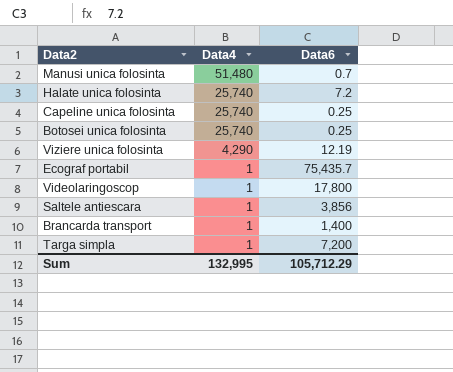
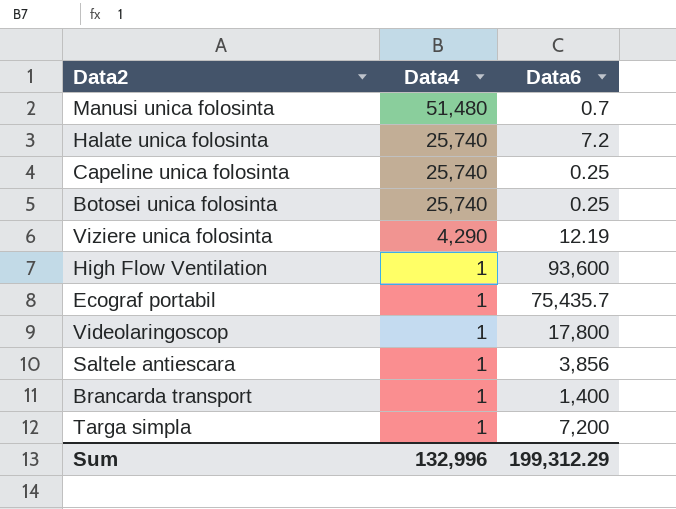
row High Flow Ventilation: none -> 1 | 93,600
Sum | Data4: 132,995 -> 132,996
Sum | Data6: 105,712.29 -> 199,312.29

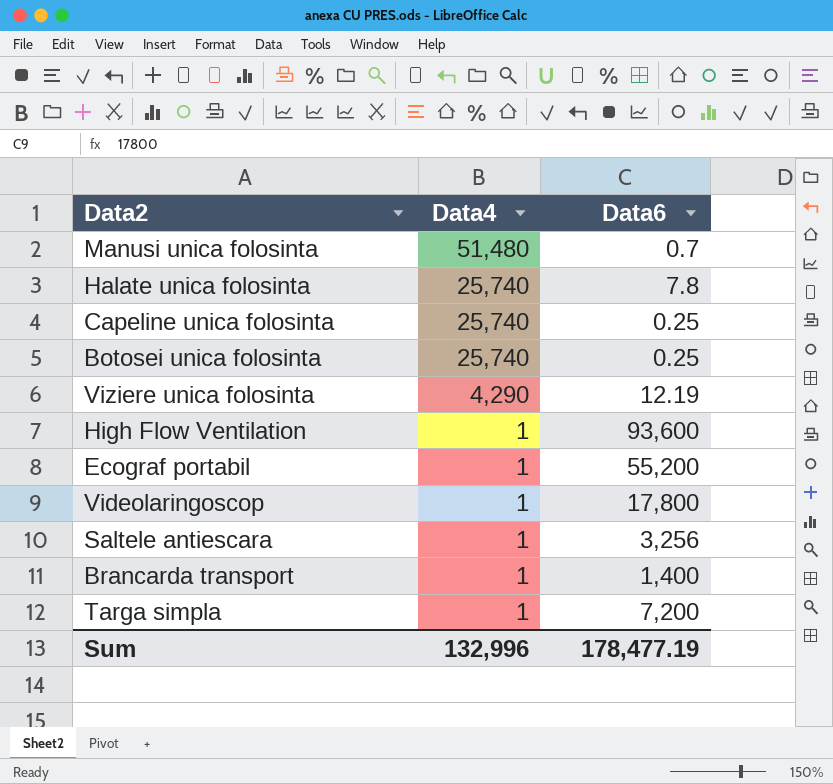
Halate unica folosinta | Data6: 7.2 -> 7.8
Ecograf portabil | Data6: 75,435.7 -> 55,200
Saltele antiescara | Data6: 3,856 -> 3,256
Sum | Data6: 199,312.29 -> 178,477.19

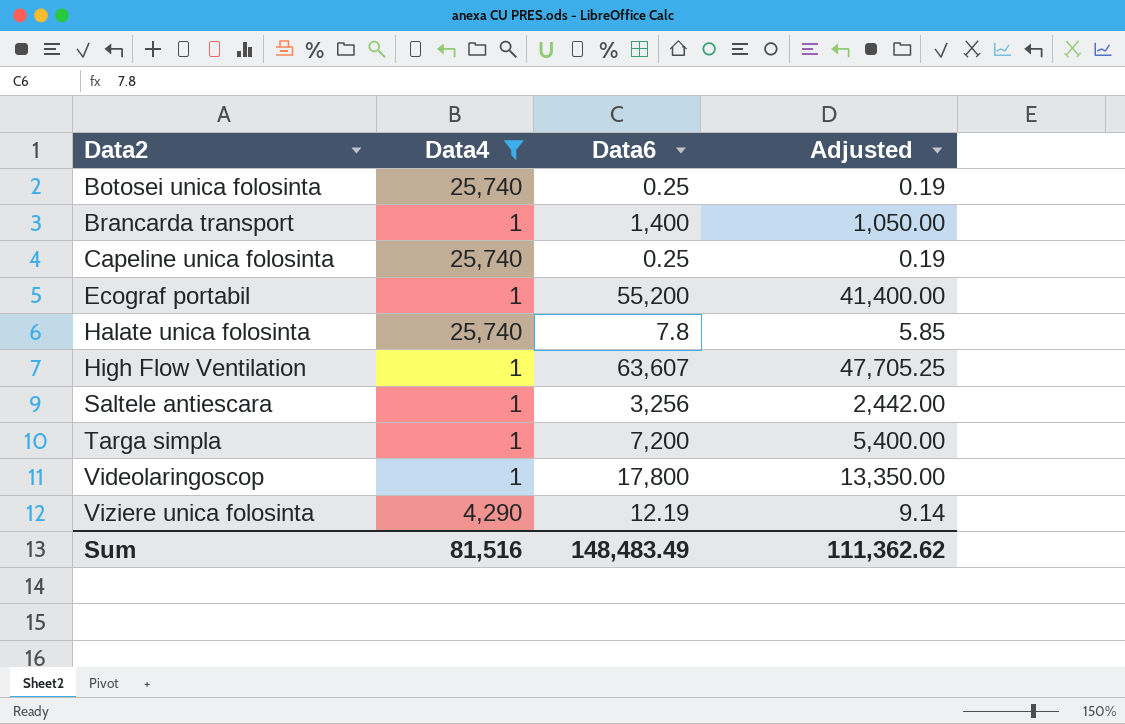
filter: none -> Data4 != 51,480
row order: Data4 descending -> Data2 ascending
column Adjusted | formula: none -> [Data6] * 0.75
High Flow Ventilation | Data6: 93,600 -> 63,607
Sum | Data4: 132,996 -> 81,516
Sum | Data6: 178,477.19 -> 148,483.49

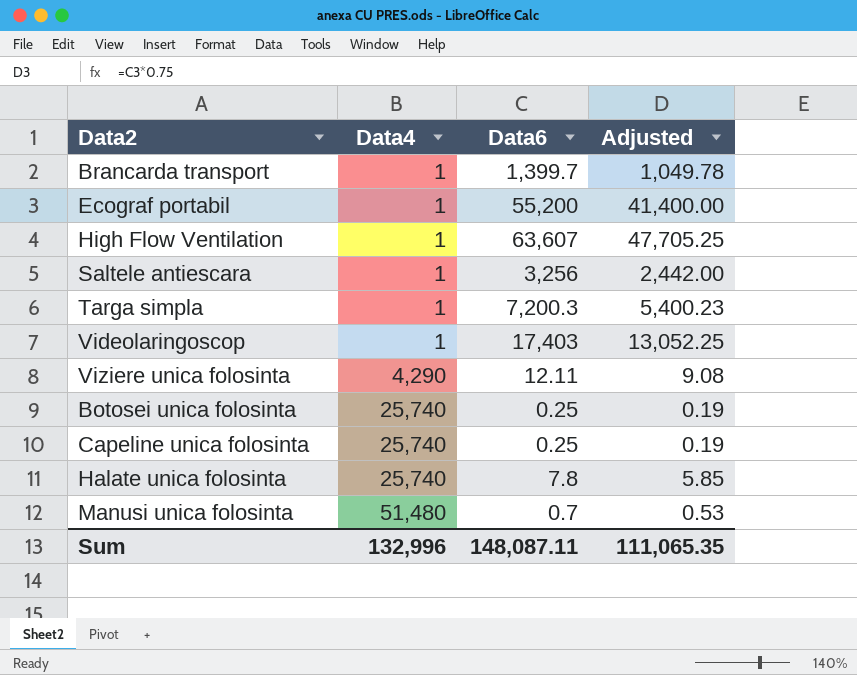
filter: Data4 != 51,480 -> none
row order: Data2 ascending -> Data4 ascending
Brancarda transport | Data6: 1,400 -> 1,399.7
Brancarda transport | Adjusted: 1,050.00 -> 1,049.78
Targa simpla | Data6: 7,200 -> 7,200.3
Targa simpla | Adjusted: 5,400.00 -> 5,400.23
Videolaringoscop | Data6: 17,800 -> 17,403
Videolaringoscop | Adjusted: 13,350.00 -> 13,052.25
Viziere unica folosinta | Data6: 12.19 -> 12.11
Viziere unica folosinta | Adjusted: 9.14 -> 9.08
Sum | Data4: 81,516 -> 132,996
Sum | Data6: 148,483.49 -> 148,087.11
Sum | Adjusted: 111,362.62 -> 111,065.35

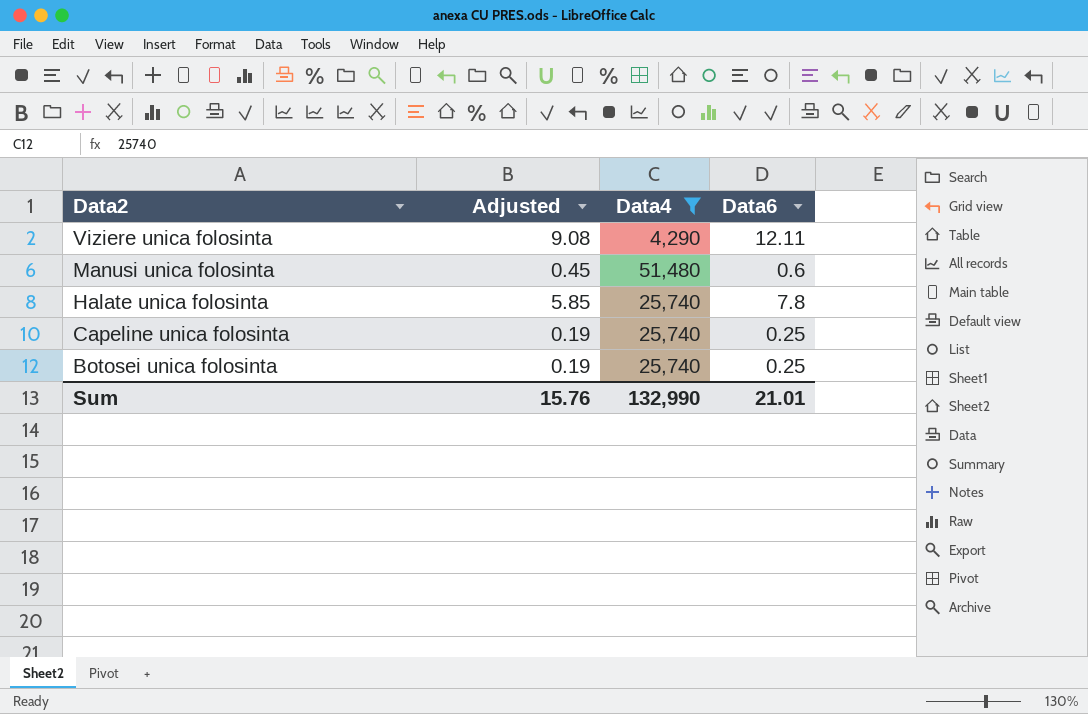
filter: none -> Data4 != 1
row order: Data4 ascending -> Data2 descending
column Adjusted | position: 4 -> 2
Manusi unica folosinta | Adjusted: 0.53 -> 0.45
Manusi unica folosinta | Data6: 0.7 -> 0.6
Sum | Adjusted: 111,065.35 -> 15.76
Sum | Data4: 132,996 -> 132,990
Sum | Data6: 148,087.11 -> 21.01

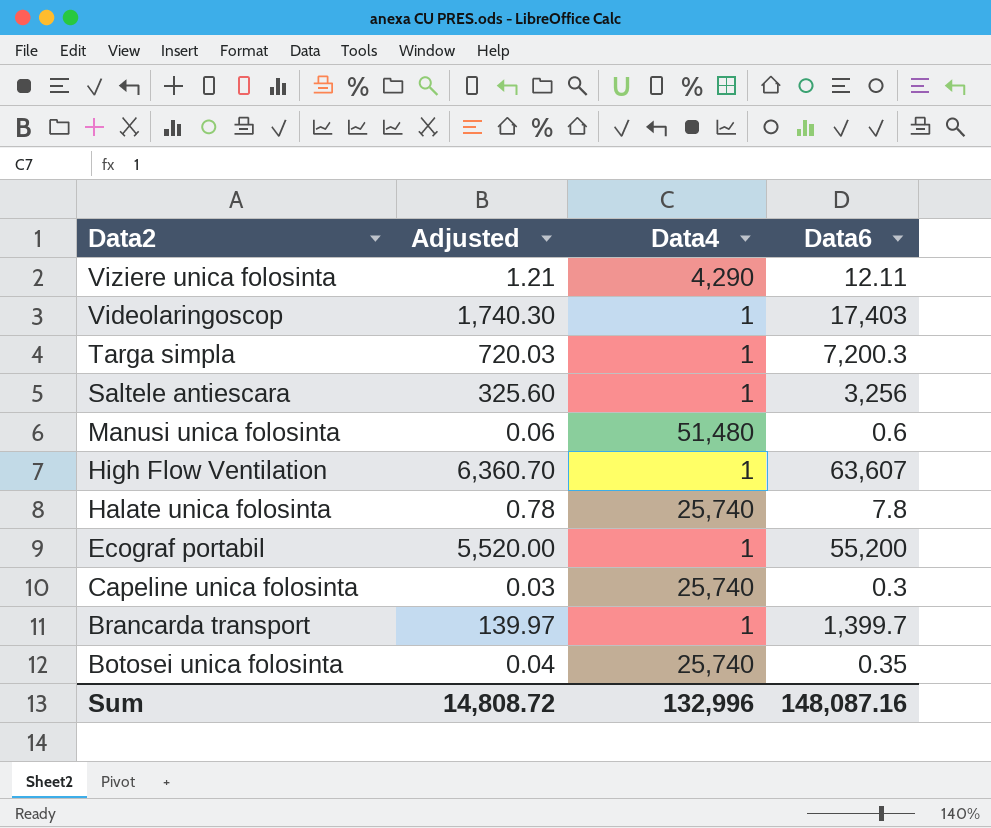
filter: Data4 != 1 -> none
column Adjusted | formula: [Data6] * 0.75 -> [Data6] * 0.1
Capeline unica folosinta | Data6: 0.25 -> 0.3
Botosei unica folosinta | Data6: 0.25 -> 0.35
Sum | Adjusted: 15.76 -> 14,808.72
Sum | Data4: 132,990 -> 132,996
Sum | Data6: 21.01 -> 148,087.16

